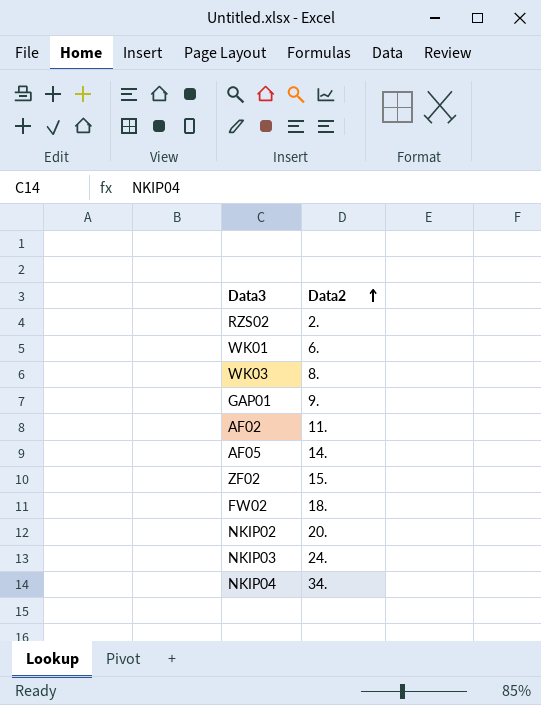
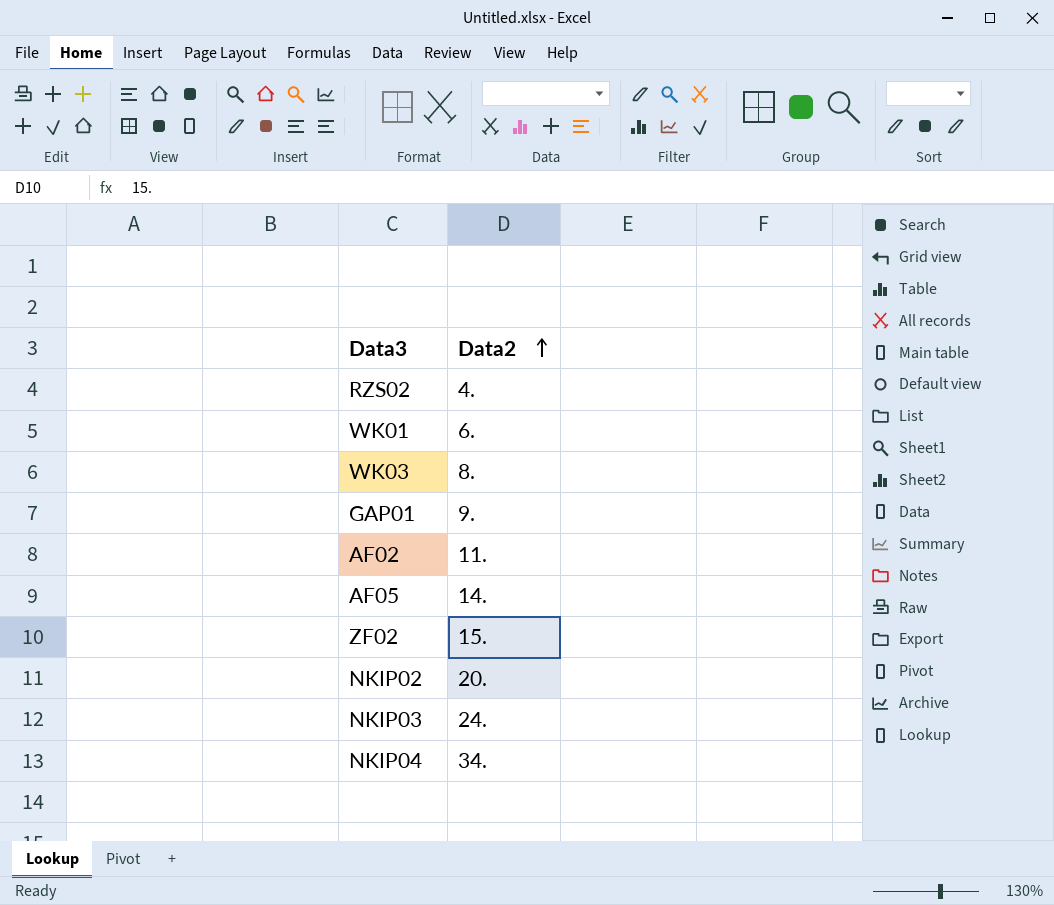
row FW02: 18. -> none
RZS02 | Data2: 2. -> 4.

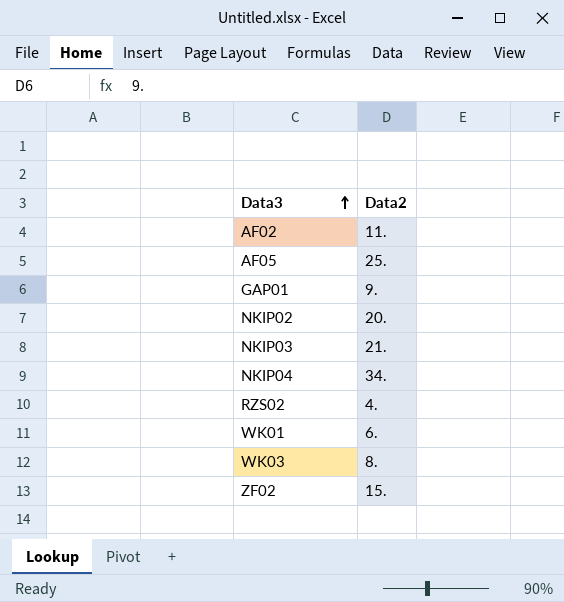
row order: Data2 ascending -> Data3 ascending
AF05 | Data2: 14. -> 25.
NKIP03 | Data2: 24. -> 21.

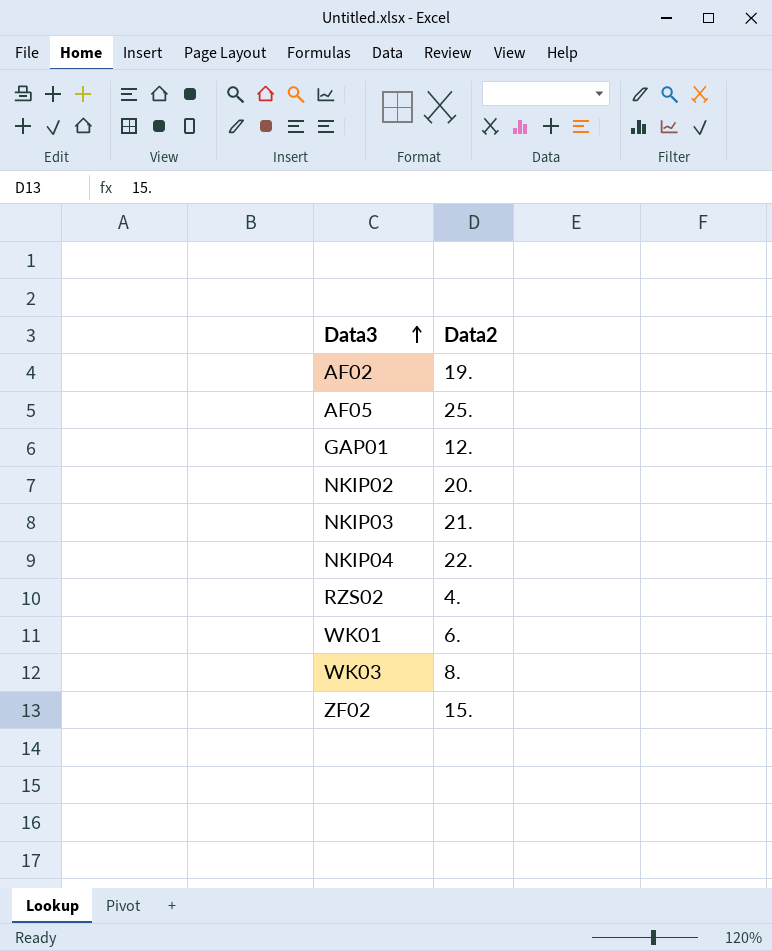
AF02 | Data2: 11. -> 19.
GAP01 | Data2: 9. -> 12.
NKIP04 | Data2: 34. -> 22.

